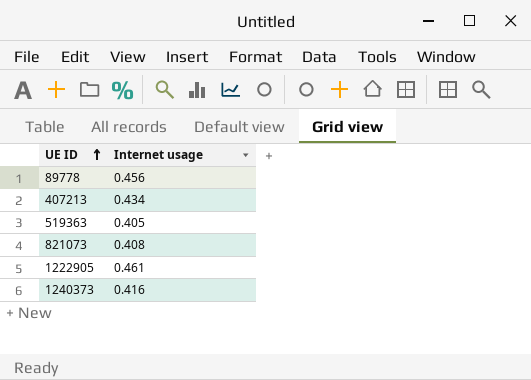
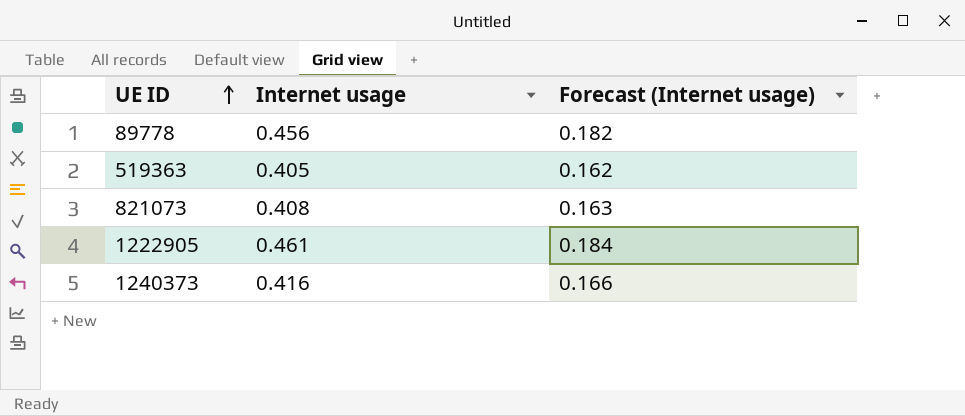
column Forecast (Internet usage) | formula: none -> [Internet usage] * 0.4
row 407213: 0.434 -> none

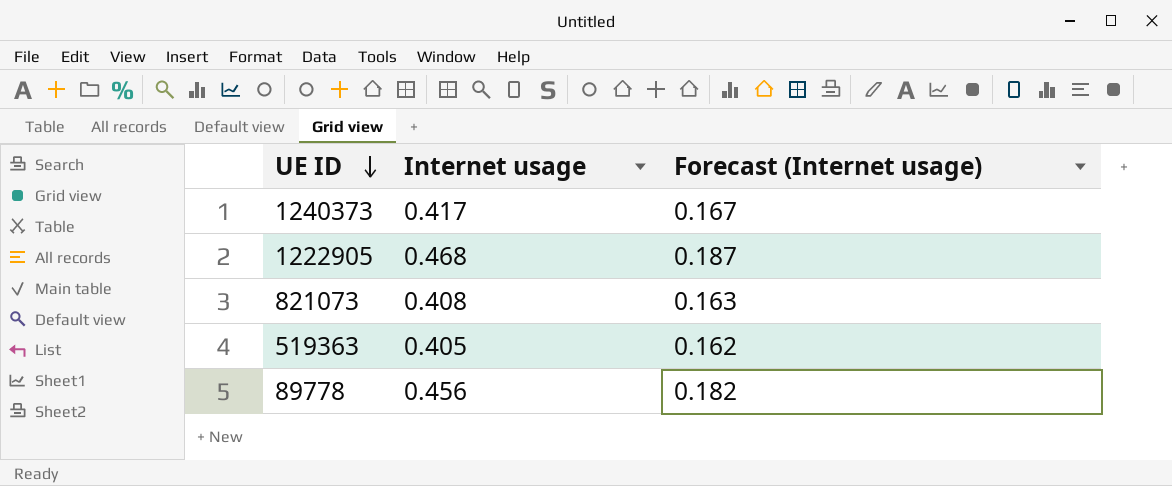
row order: UE ID ascending -> UE ID descending
1240373 | Internet usage: 0.416 -> 0.417
1240373 | Forecast (Internet usage): 0.166 -> 0.167
1222905 | Internet usage: 0.461 -> 0.468
1222905 | Forecast (Internet usage): 0.184 -> 0.187

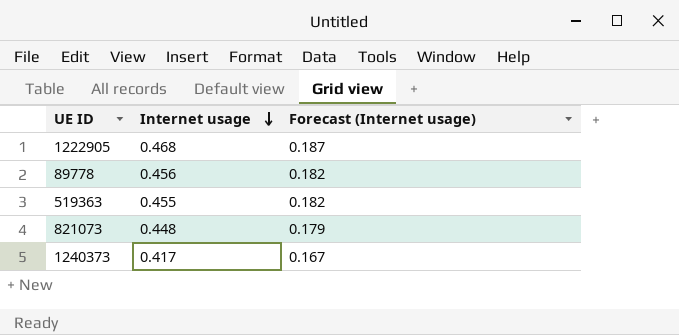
row order: UE ID descending -> Internet usage descending
519363 | Internet usage: 0.405 -> 0.455
519363 | Forecast (Internet usage): 0.162 -> 0.182
821073 | Internet usage: 0.408 -> 0.448
821073 | Forecast (Internet usage): 0.163 -> 0.179

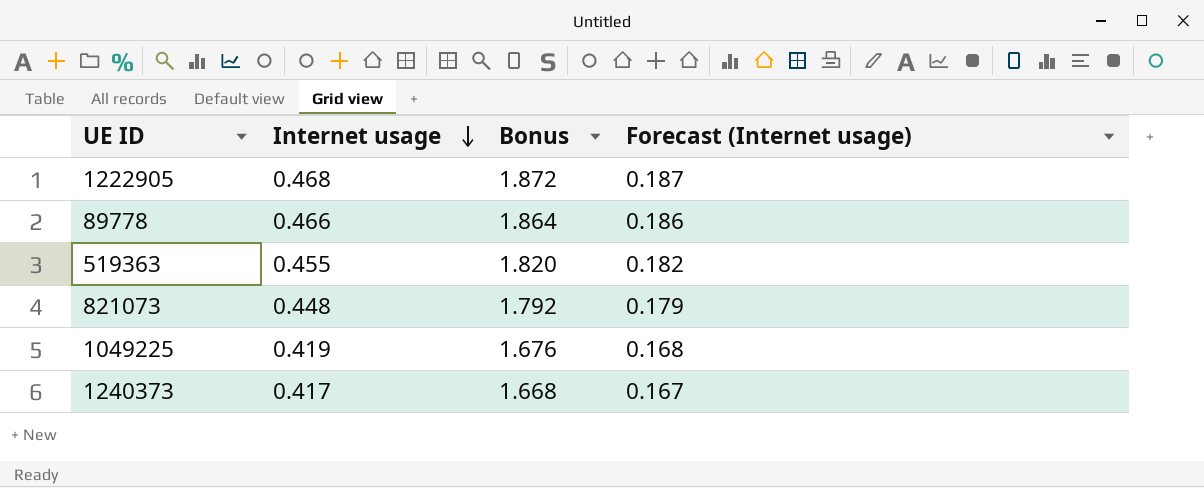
column Bonus | formula: none -> [Internet usage] * 4
89778 | Internet usage: 0.456 -> 0.466
89778 | Forecast (Internet usage): 0.182 -> 0.186
row 1049225: none -> 0.419 | 1.676 | 0.168

